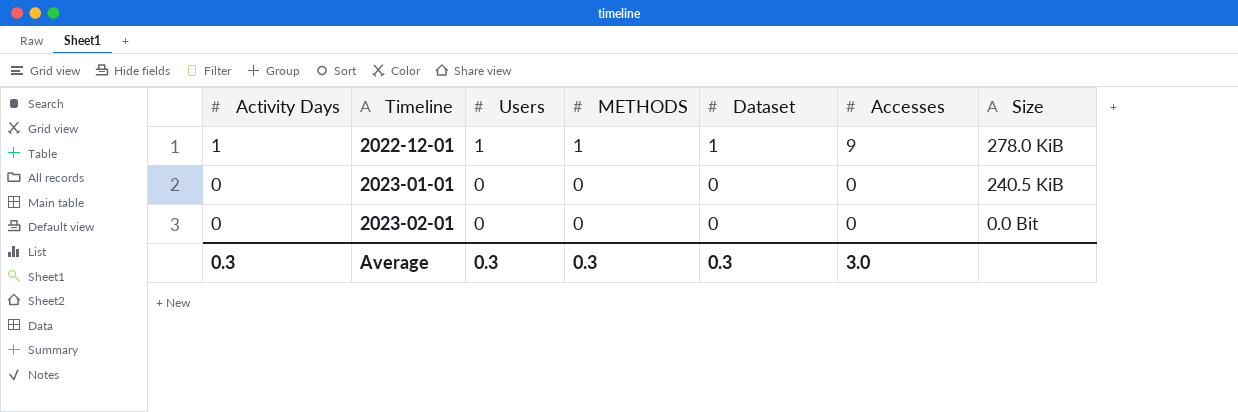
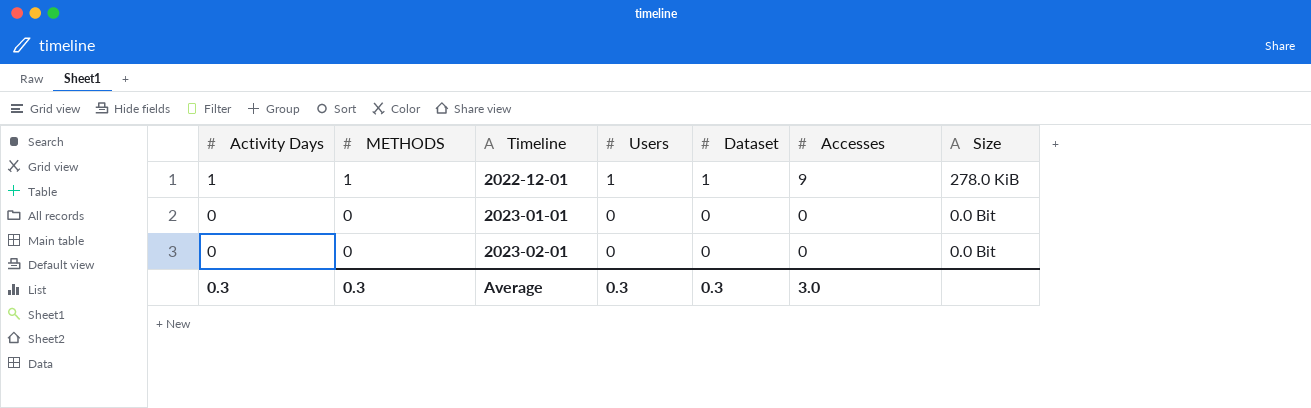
column METHODS | position: 4 -> 2
2023-01-01 | Size: 240.5 KiB -> 0.0 Bit

